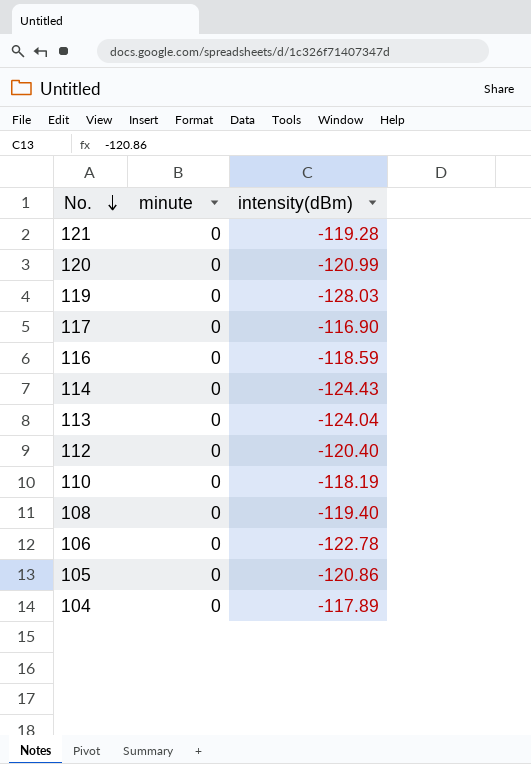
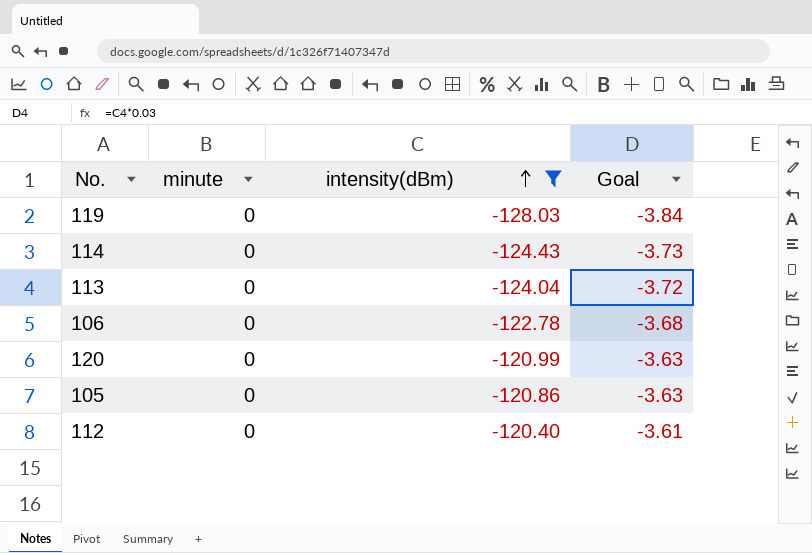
filter: none -> intensity(dBm) <= -120.40
row order: No. descending -> intensity(dBm) ascending
column Goal | formula: none -> [intensity(dBm)] * 0.03

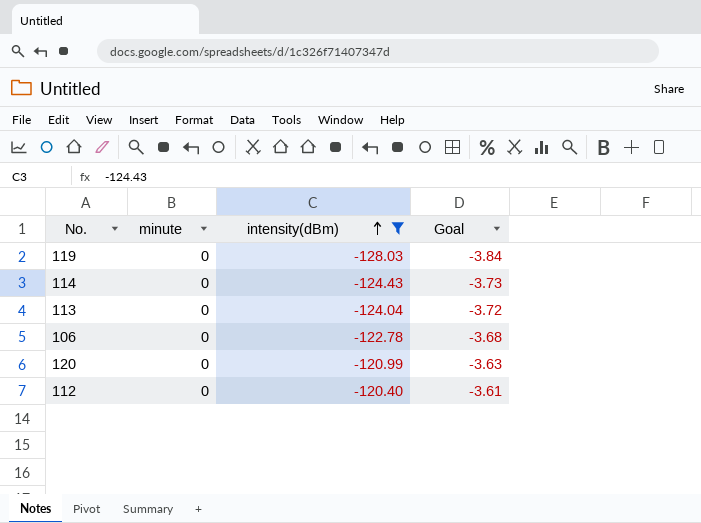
row 105: 0 | -120.86 | -3.63 -> none

